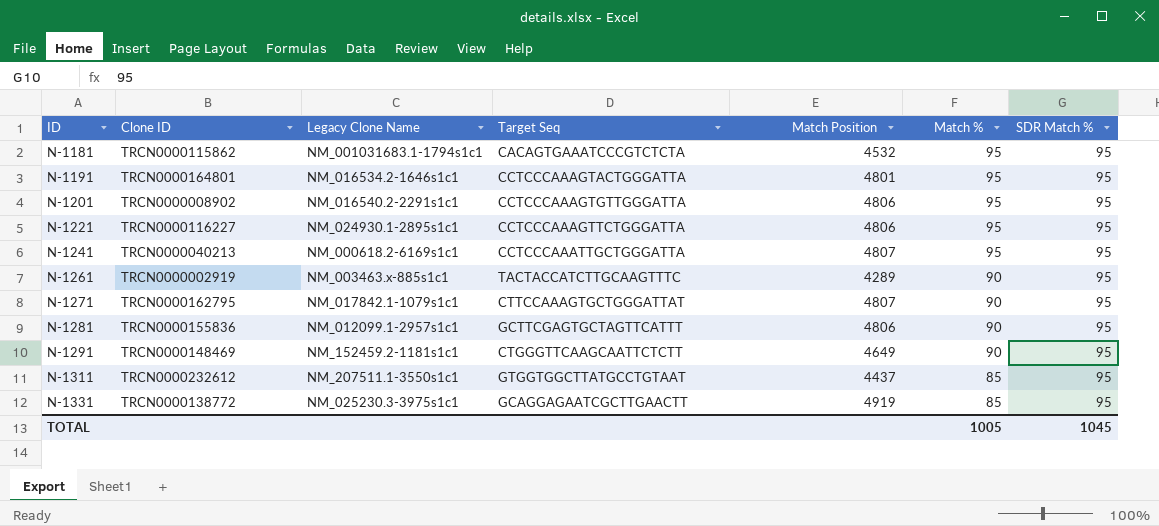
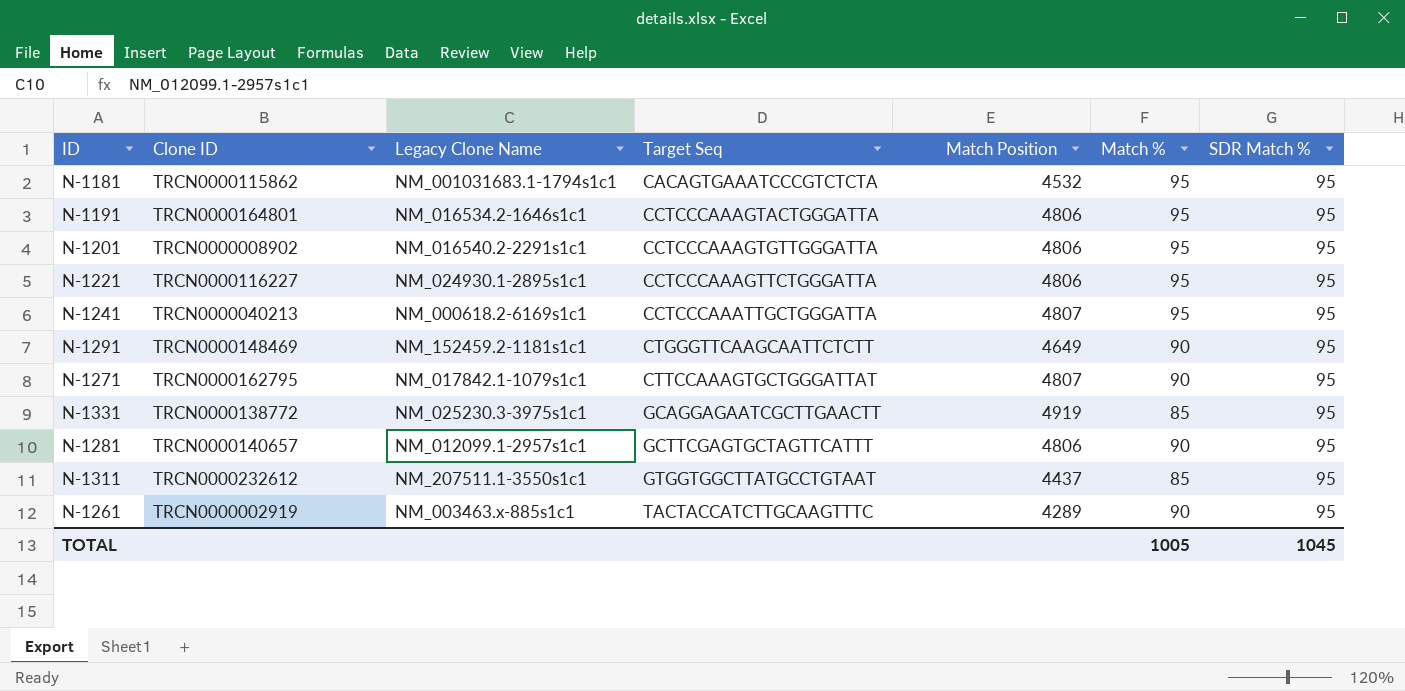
row order: ID ascending -> Target Seq ascending
N-1191 | Match Position: 4801 -> 4806
N-1281 | Clone ID: TRCN0000155836 -> TRCN0000140657

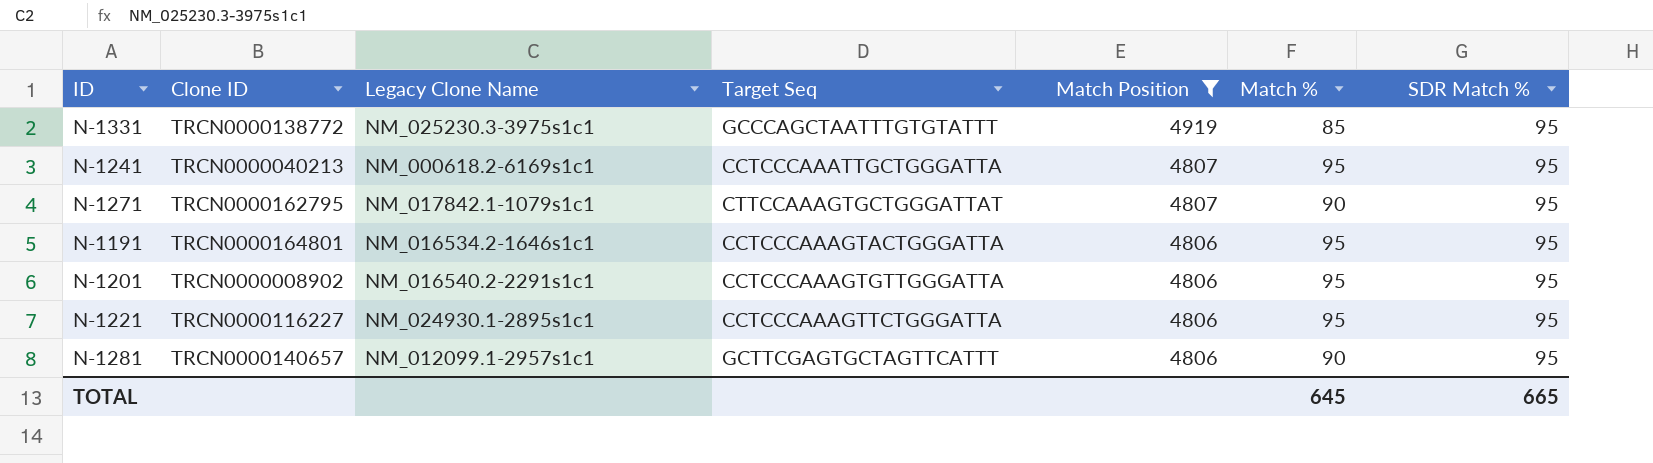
filter: none -> Match Position >= 4806
row order: Target Seq ascending -> Match Position descending
N-1331 | Target Seq: GCAGGAGAATCGCTTGAACTT -> GCCCAGCTAATTTGTGTATTT
TOTAL | Match %: 1005 -> 645
TOTAL | SDR Match %: 1045 -> 665

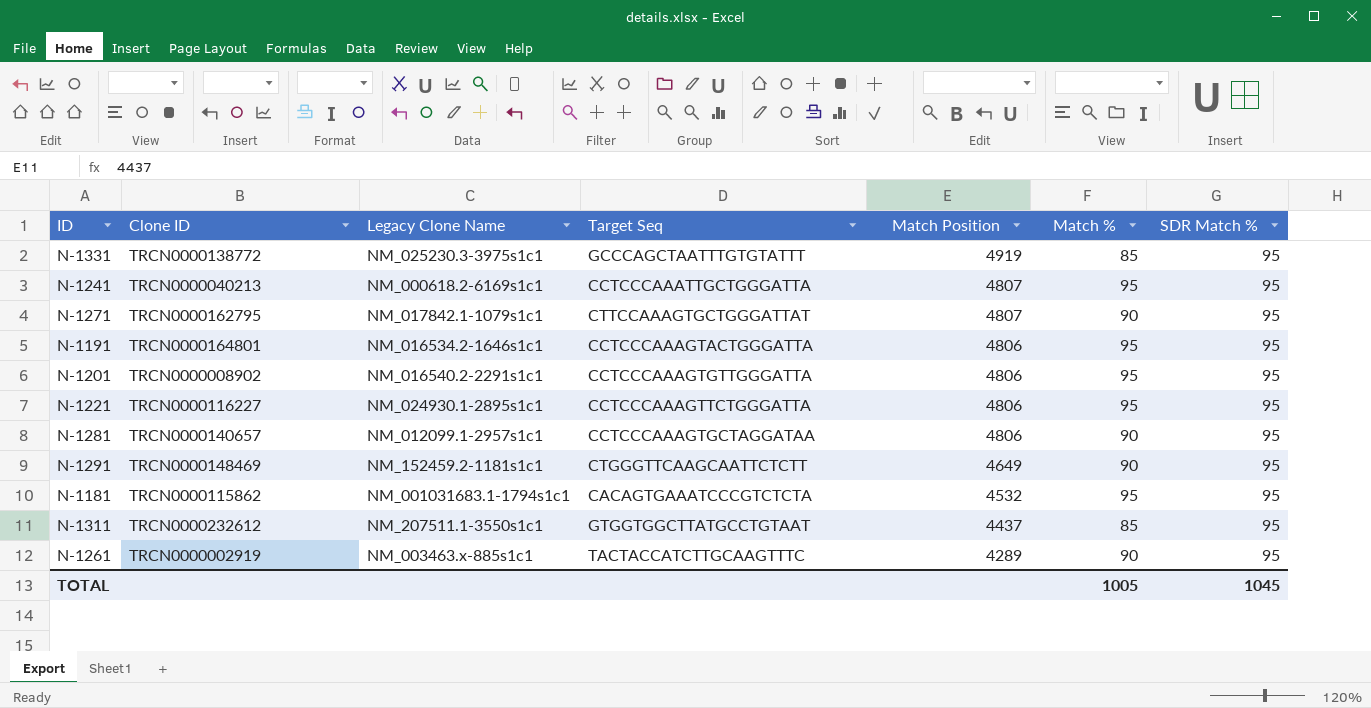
filter: Match Position >= 4806 -> none
N-1281 | Target Seq: GCTTCGAGTGCTAGTTCATTT -> CCTCCCAAAGTGCTAGGATAA
TOTAL | Match %: 645 -> 1005
TOTAL | SDR Match %: 665 -> 1045

